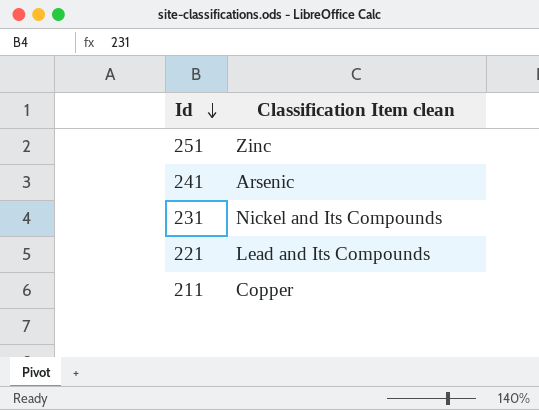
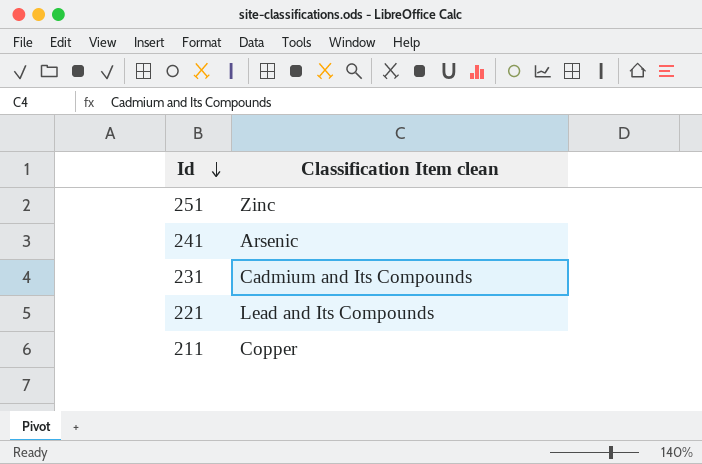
231 | Classification Item clean: Nickel and Its Compounds -> Cadmium and Its Compounds

